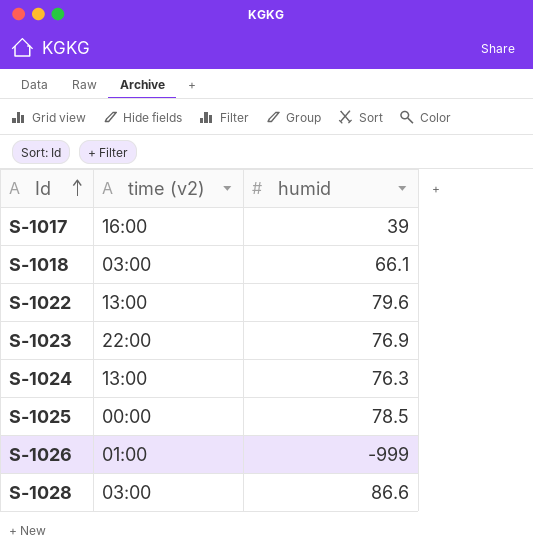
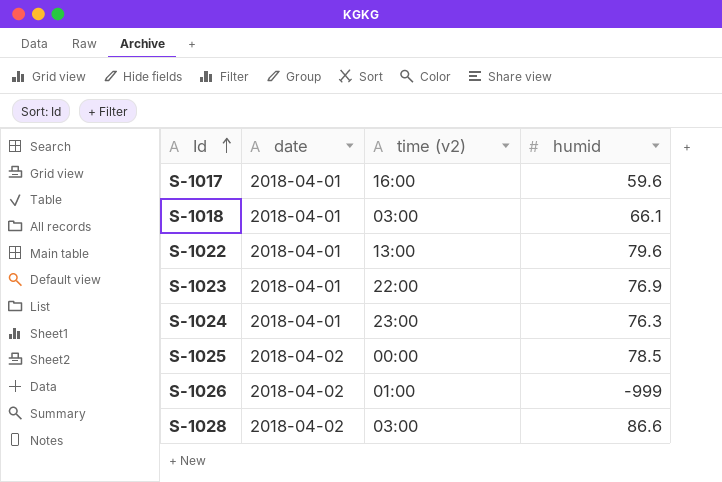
column date | position: none -> 2
S-1017 | humid: 39 -> 59.6
S-1024 | time (v2): 13:00 -> 23:00

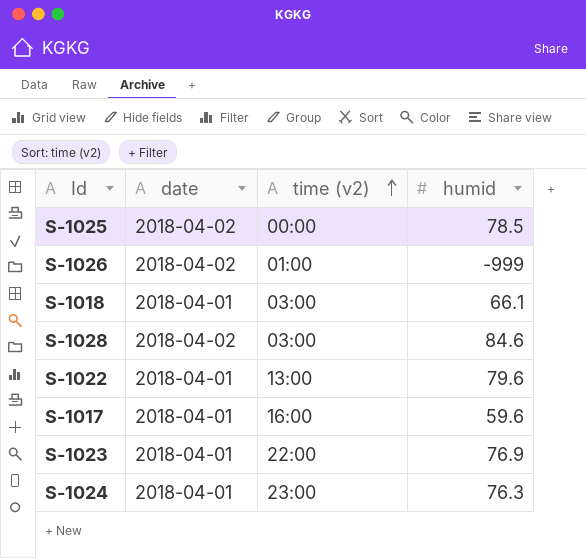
row order: Id ascending -> time (v2) ascending
S-1028 | humid: 86.6 -> 84.6

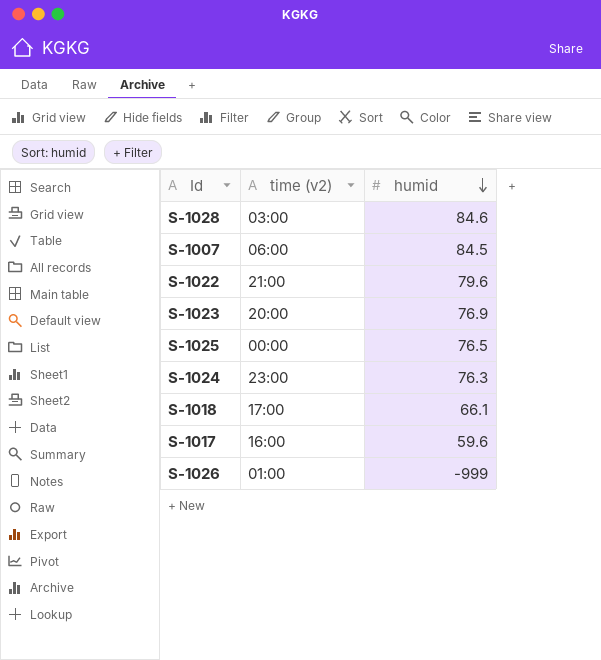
row order: time (v2) ascending -> humid descending
column date | position: 2 -> none
row S-1007: none -> 06:00 | 84.5
S-1022 | time (v2): 13:00 -> 21:00
S-1023 | time (v2): 22:00 -> 20:00
S-1025 | humid: 78.5 -> 76.5
S-1018 | time (v2): 03:00 -> 17:00

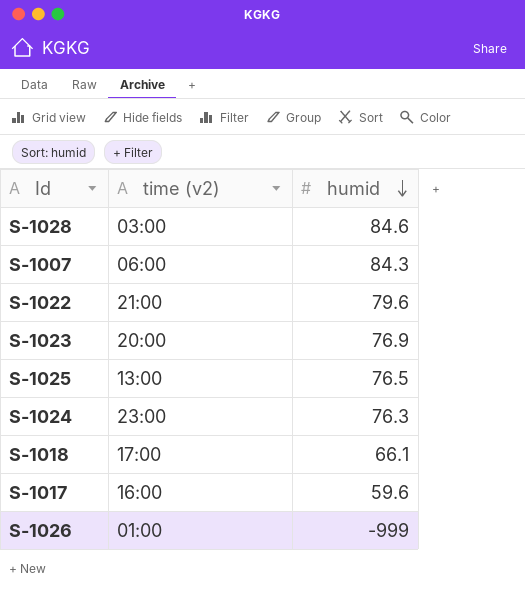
S-1007 | humid: 84.5 -> 84.3
S-1025 | time (v2): 00:00 -> 13:00

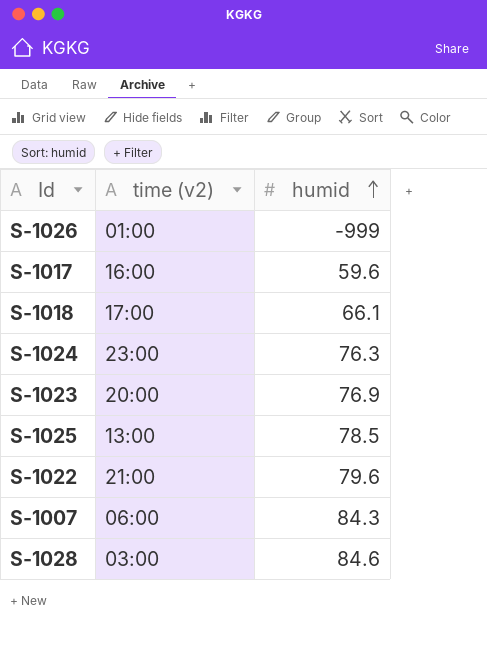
row order: humid descending -> humid ascending
S-1025 | humid: 76.5 -> 78.5

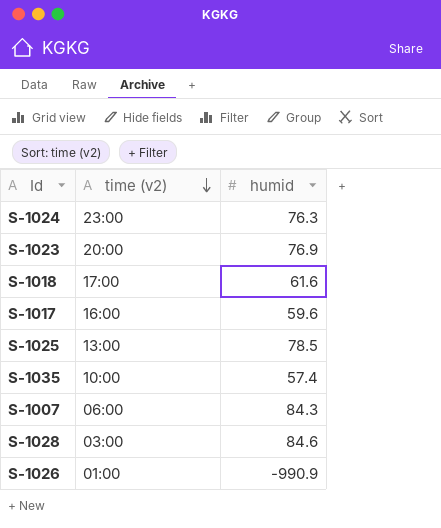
row order: humid ascending -> time (v2) descending
row S-1022: 21:00 | 79.6 -> none
S-1018 | humid: 66.1 -> 61.6
row S-1035: none -> 10:00 | 57.4
S-1026 | humid: -999 -> -990.9

